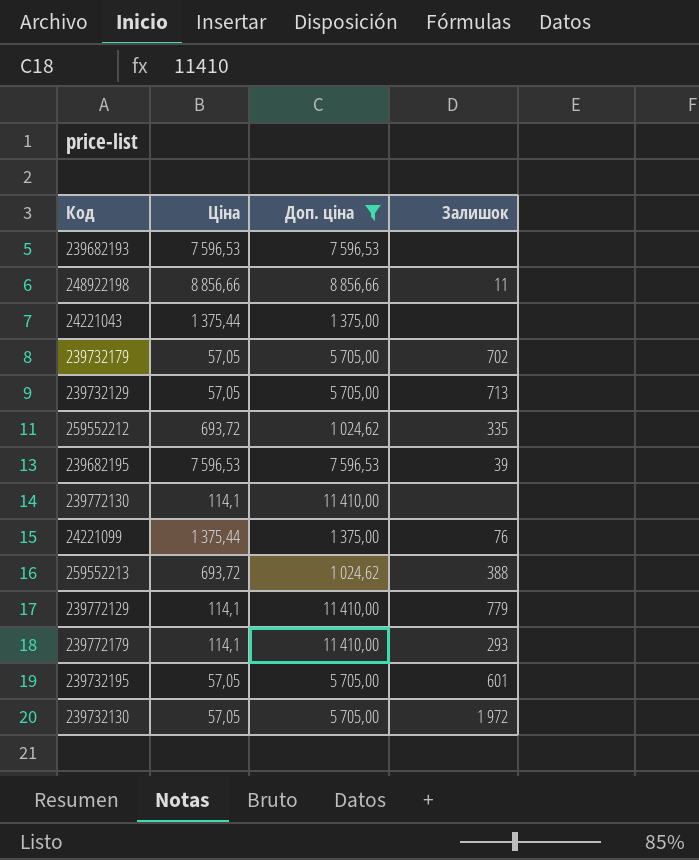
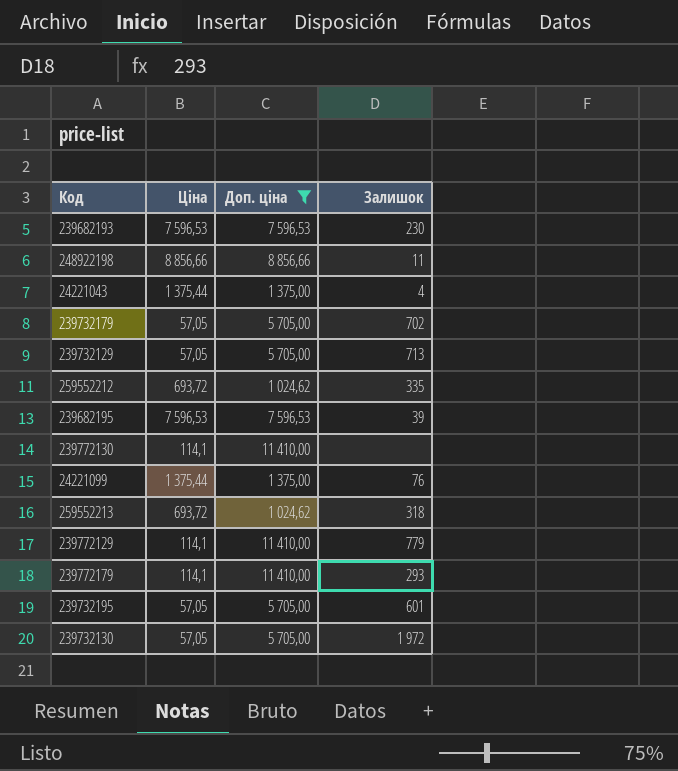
239682193 | Залишок: none -> 230
24221043 | Залишок: none -> 4
259552213 | Залишок: 388 -> 318

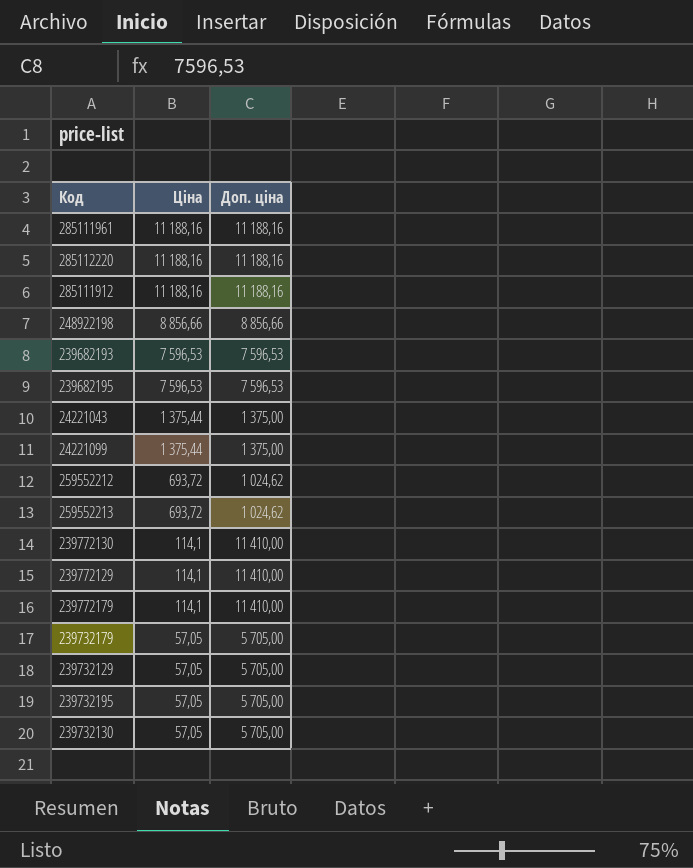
filter: Доп. ціна != 11 188,16 -> none
row order: none -> Ціна descending
column Залишок | position: 4 -> none

